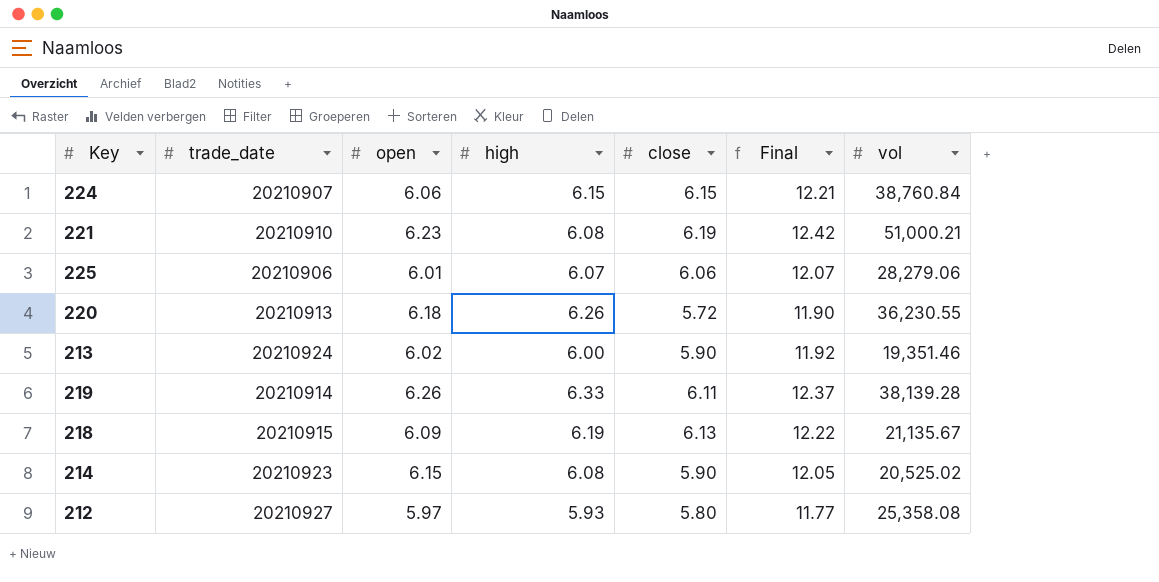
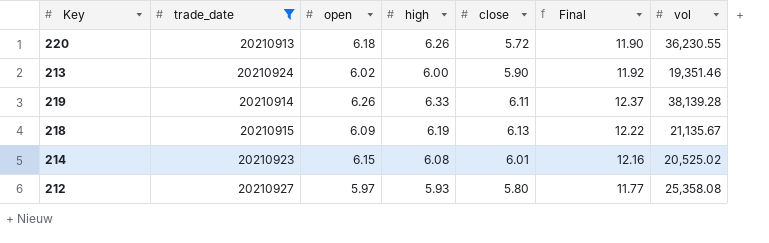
filter: none -> trade_date >= 20210913
214 | close: 5.90 -> 6.01
214 | Final: 12.05 -> 12.16

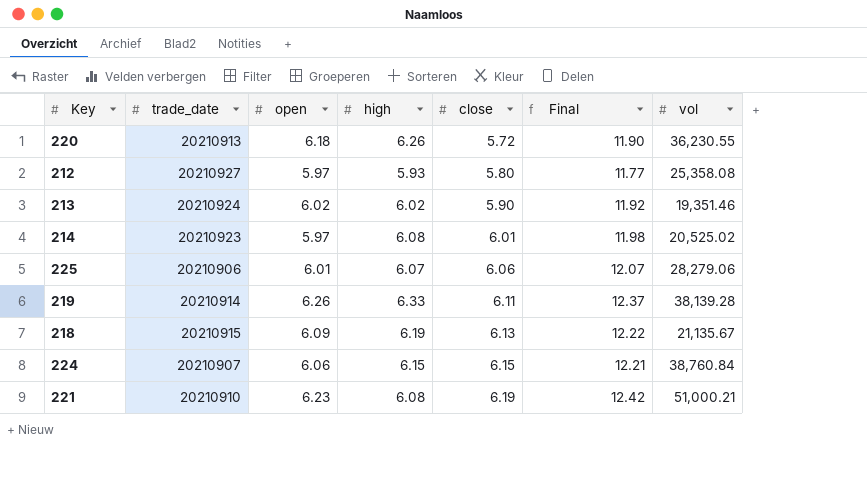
filter: trade_date >= 20210913 -> none
row order: none -> close ascending
213 | high: 6.00 -> 6.02
214 | open: 6.15 -> 5.97
214 | Final: 12.16 -> 11.98

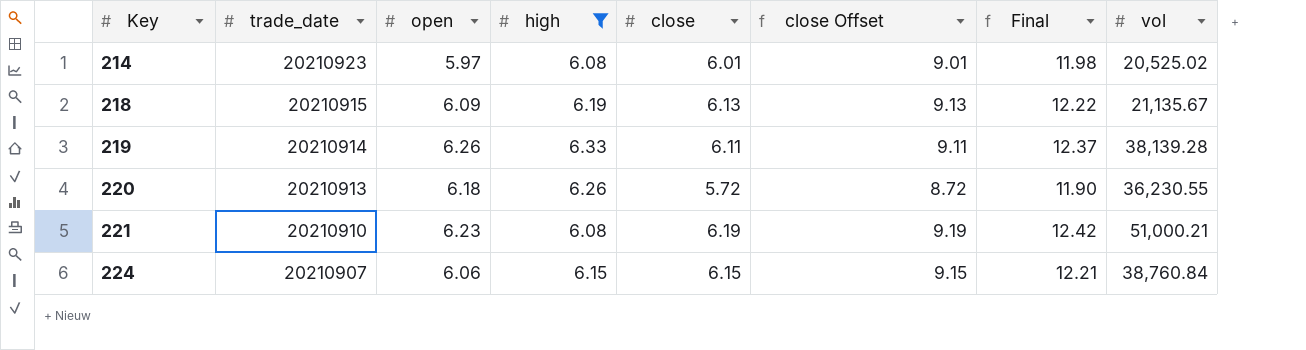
filter: none -> high >= 6.08
row order: close ascending -> Key ascending
column close Offset | formula: none -> [close] + 3

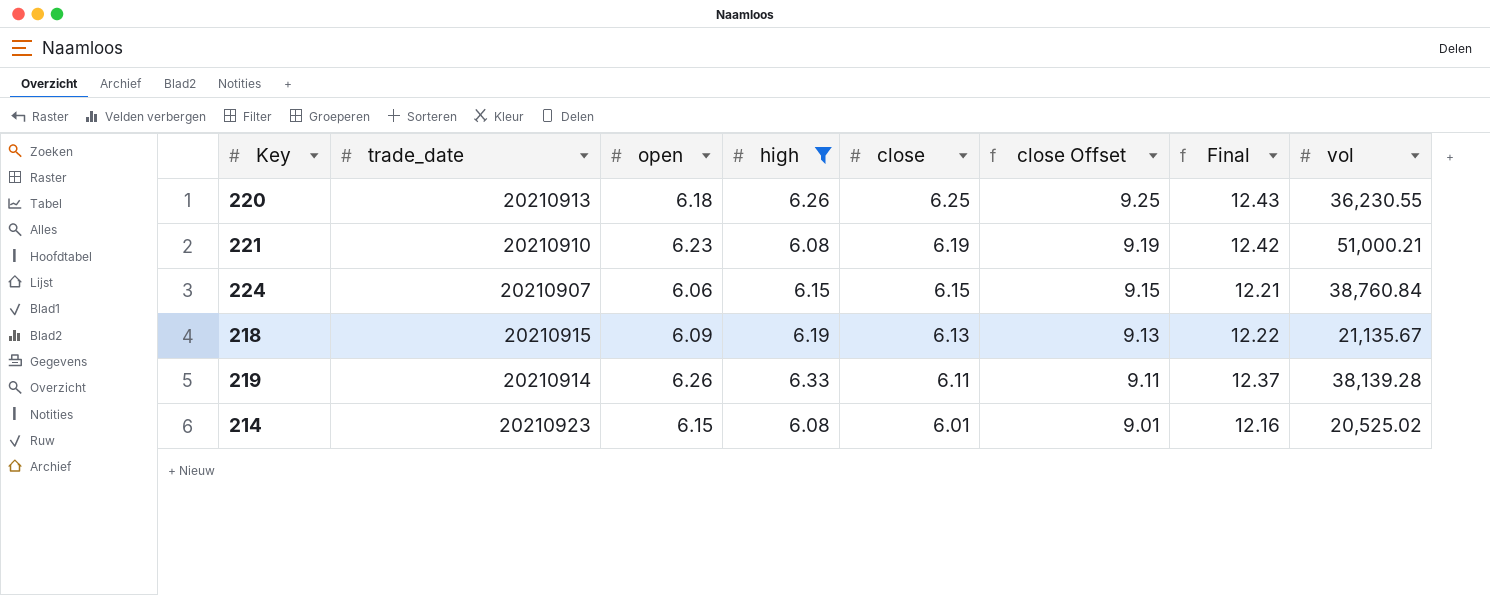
row order: Key ascending -> close descending
220 | close: 5.72 -> 6.25
220 | close Offset: 8.72 -> 9.25
220 | Final: 11.90 -> 12.43
214 | open: 5.97 -> 6.15
214 | Final: 11.98 -> 12.16

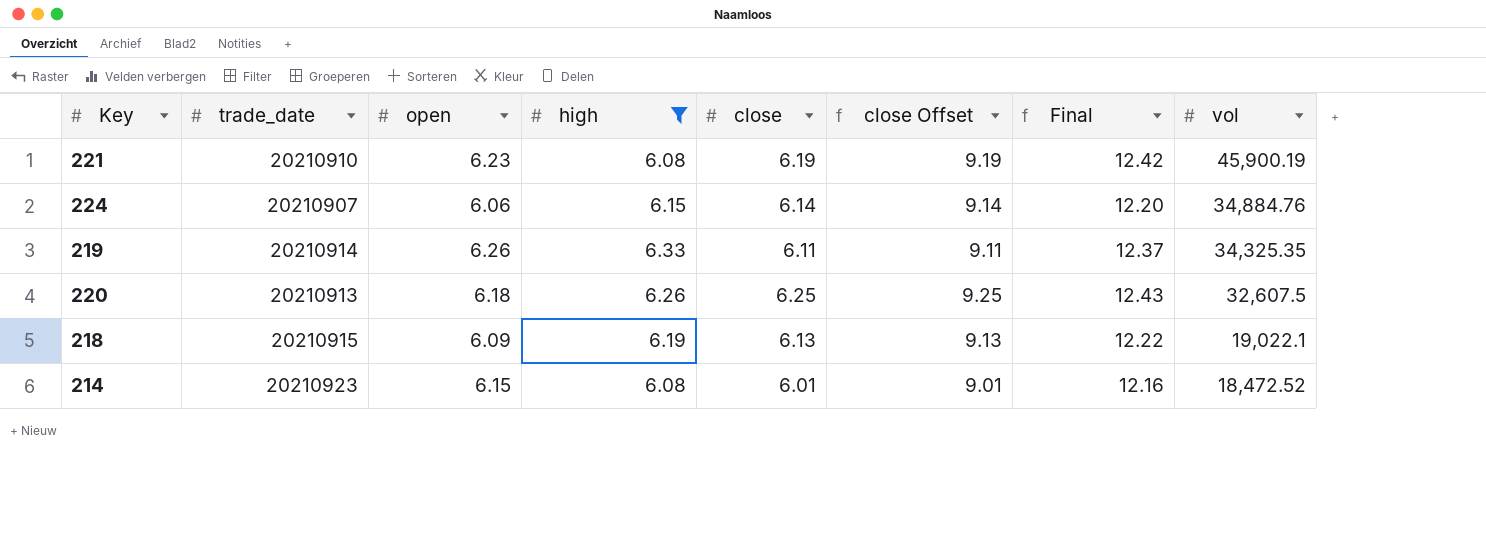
row order: close descending -> vol descending
221 | vol: 51,000.21 -> 45,900.19
224 | close: 6.15 -> 6.14
224 | close Offset: 9.15 -> 9.14
224 | Final: 12.21 -> 12.20
224 | vol: 38,760.84 -> 34,884.76
219 | vol: 38,139.28 -> 34,325.35
220 | vol: 36,230.55 -> 32,607.5
218 | vol: 21,135.67 -> 19,022.1
214 | vol: 20,525.02 -> 18,472.52

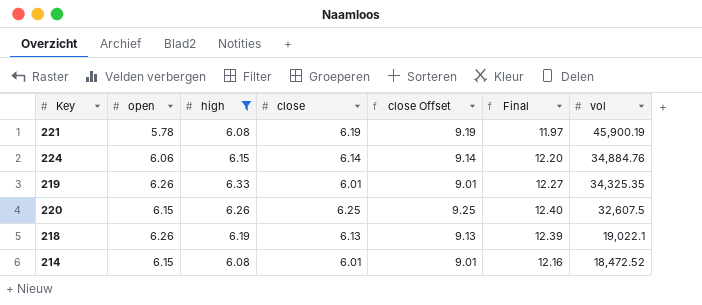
column trade_date | position: 2 -> none
221 | open: 6.23 -> 5.78
221 | Final: 12.42 -> 11.97
219 | close: 6.11 -> 6.01
219 | close Offset: 9.11 -> 9.01
219 | Final: 12.37 -> 12.27
220 | open: 6.18 -> 6.15
220 | Final: 12.43 -> 12.40
218 | open: 6.09 -> 6.26
218 | Final: 12.22 -> 12.39

